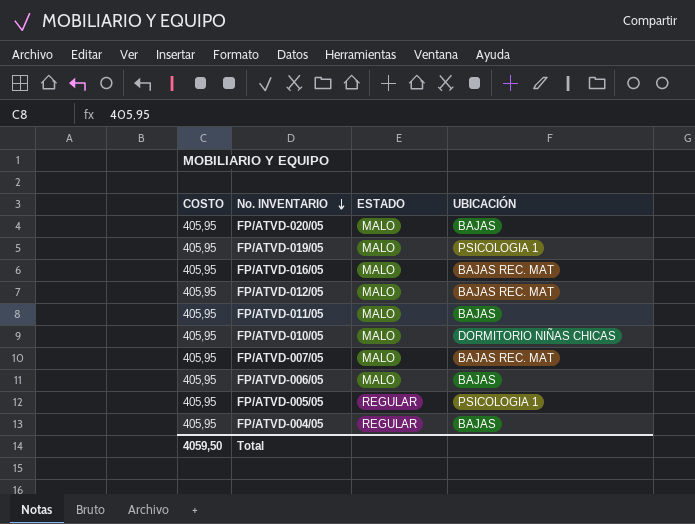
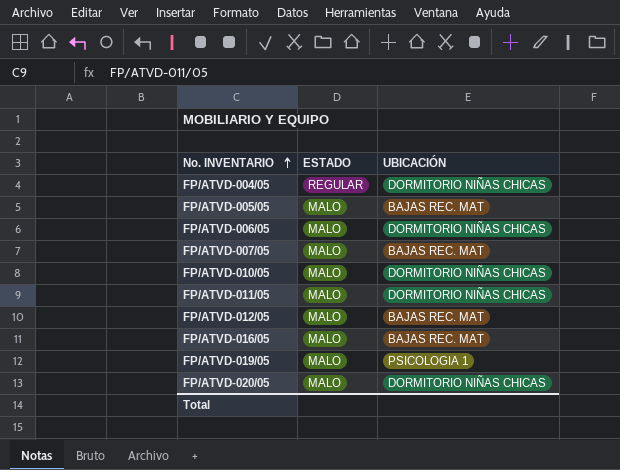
row order: No. INVENTARIO descending -> No. INVENTARIO ascending
column COSTO | position: 1 -> none
FP/ATVD-004/05 | UBICACIÓN: BAJAS -> DORMITORIO NIÑAS CHICAS
FP/ATVD-005/05 | ESTADO: REGULAR -> MALO
FP/ATVD-005/05 | UBICACIÓN: PSICOLOGIA 1 -> BAJAS REC. MAT
FP/ATVD-006/05 | UBICACIÓN: BAJAS -> DORMITORIO NIÑAS CHICAS
FP/ATVD-011/05 | UBICACIÓN: BAJAS -> DORMITORIO NIÑAS CHICAS
FP/ATVD-020/05 | UBICACIÓN: BAJAS -> DORMITORIO NIÑAS CHICAS

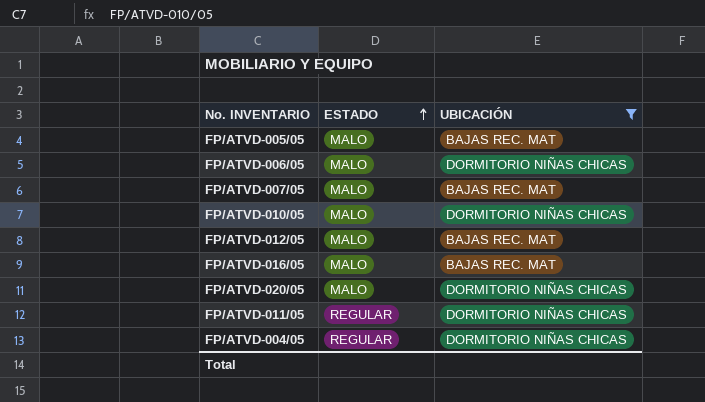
filter: none -> UBICACIÓN != PSICOLOGIA 1
row order: No. INVENTARIO ascending -> ESTADO ascending
FP/ATVD-011/05 | ESTADO: MALO -> REGULAR

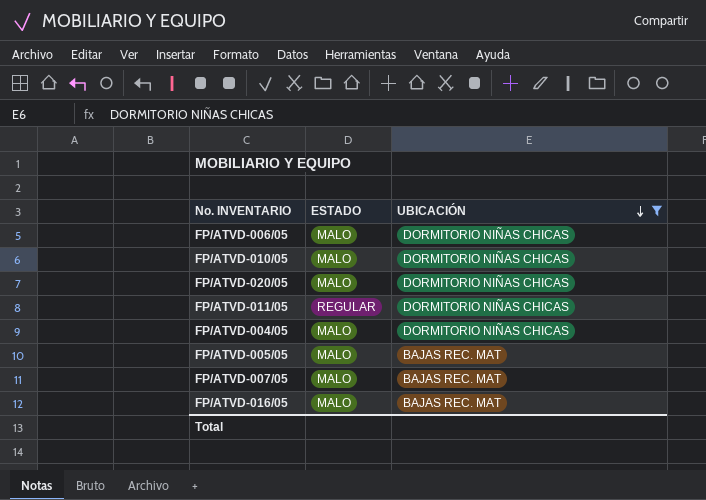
row order: ESTADO ascending -> UBICACIÓN descending
row FP/ATVD-012/05: MALO | BAJAS REC. MAT -> none
FP/ATVD-004/05 | ESTADO: REGULAR -> MALO

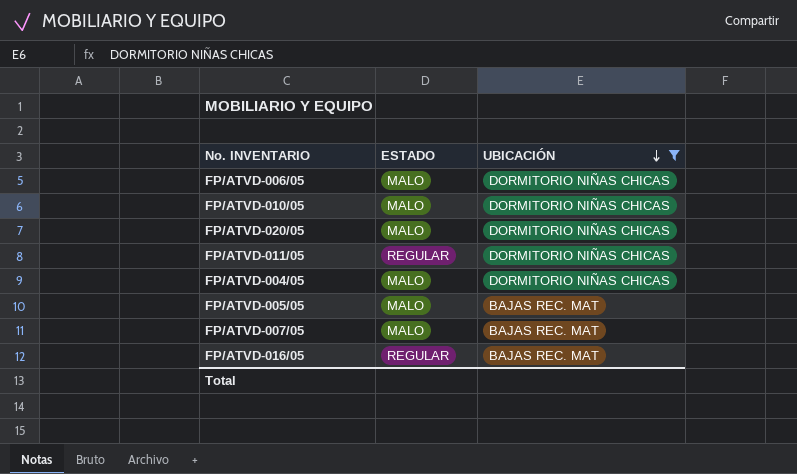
FP/ATVD-016/05 | ESTADO: MALO -> REGULAR

